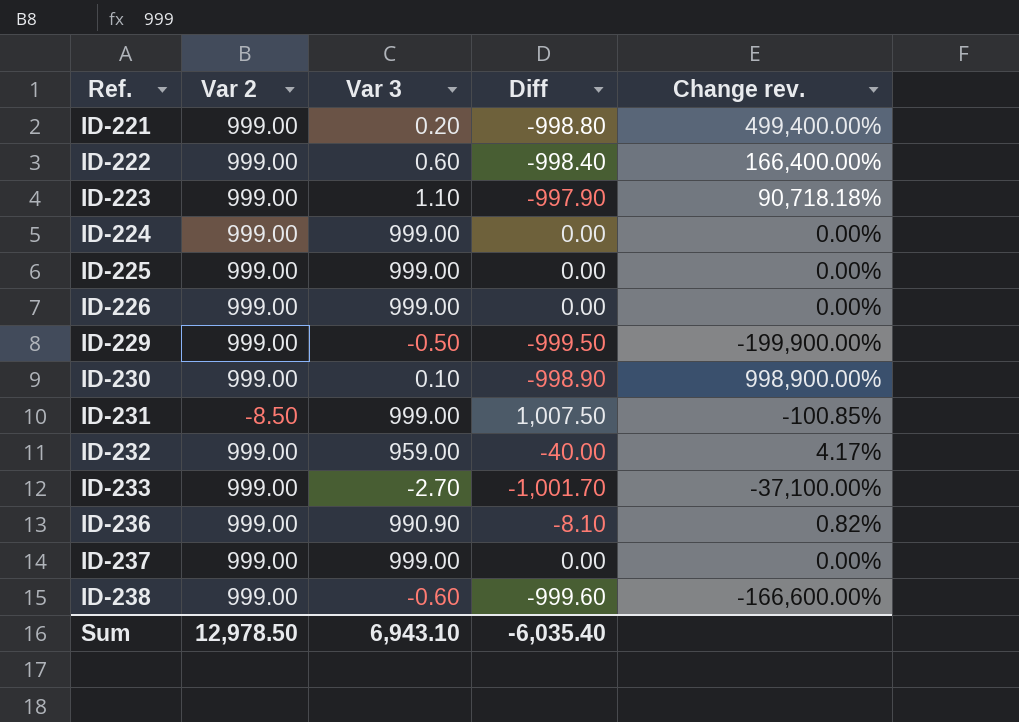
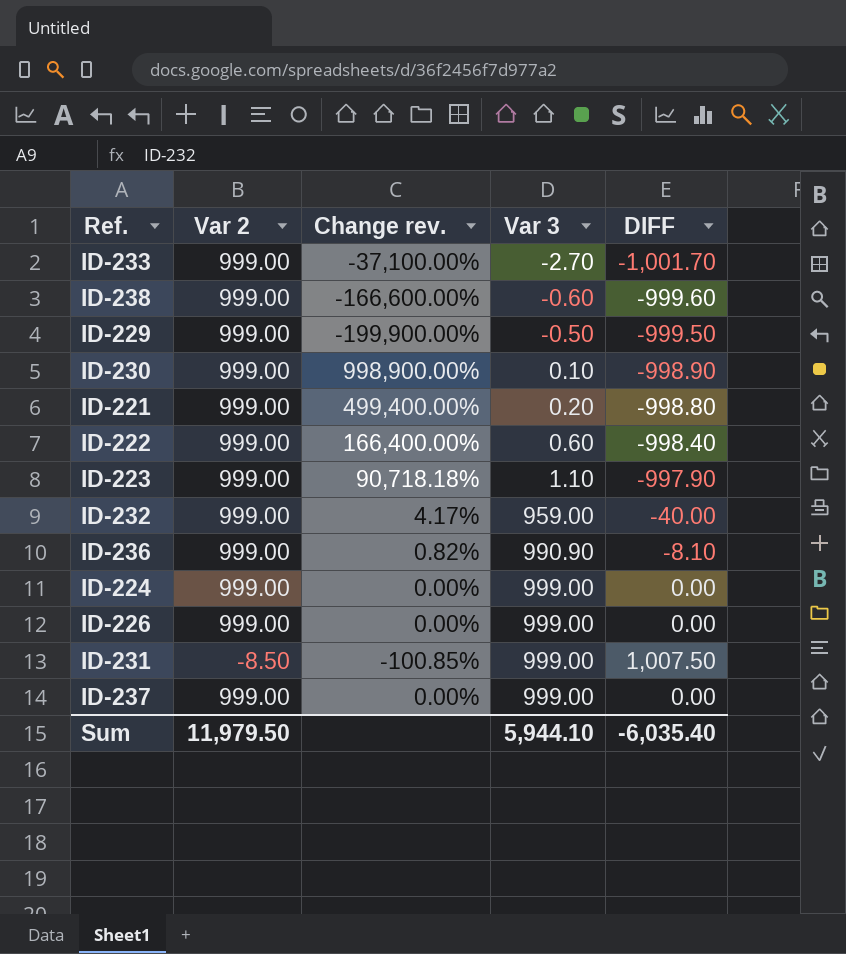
row order: Ref. ascending -> Var 3 ascending
column Change rev. | position: 5 -> 3
column name: Diff -> DIFF
row ID-225: 999.00 | 999.00 | 0.00 | 0.00% -> none
Sum | Var 2: 12,978.50 -> 11,979.50
Sum | Var 3: 6,943.10 -> 5,944.10

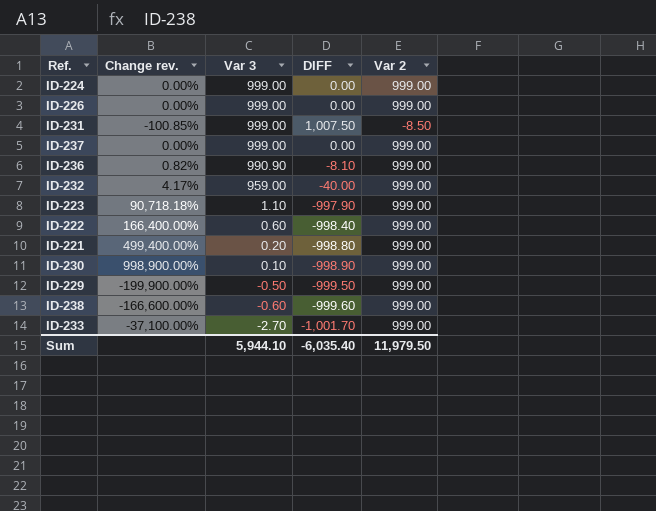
row order: Var 3 ascending -> Var 3 descending
column Var 2 | position: 2 -> 5

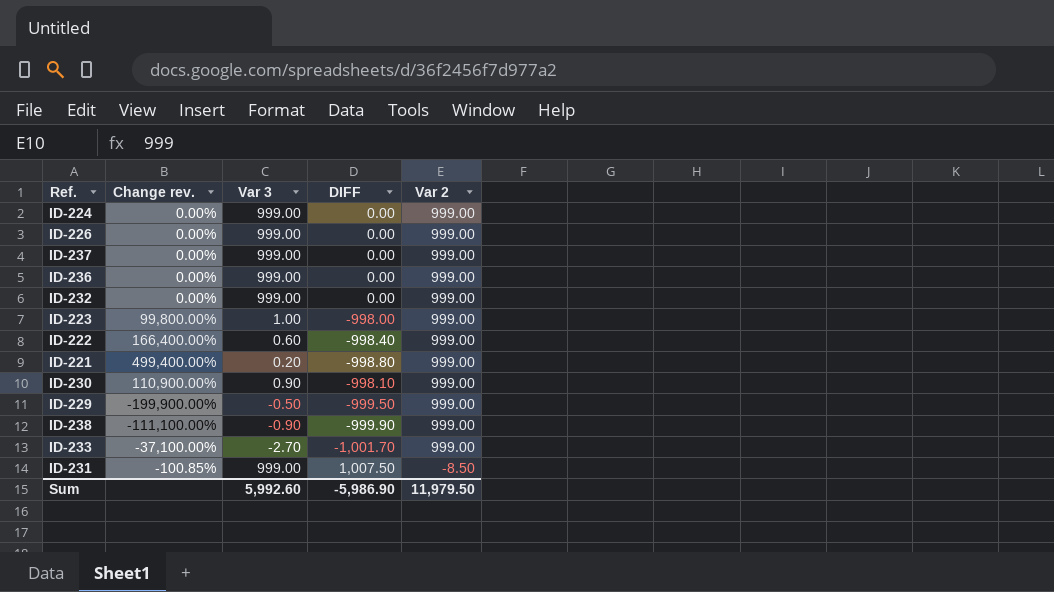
row order: Var 3 descending -> Var 2 descending
ID-236 | Change rev.: 0.82% -> 0.00%
ID-236 | Var 3: 990.90 -> 999.00
ID-236 | DIFF: -8.10 -> 0.00
ID-232 | Change rev.: 4.17% -> 0.00%
ID-232 | Var 3: 959.00 -> 999.00
ID-232 | DIFF: -40.00 -> 0.00
ID-223 | Change rev.: 90,718.18% -> 99,800.00%
ID-223 | Var 3: 1.10 -> 1.00
ID-223 | DIFF: -997.90 -> -998.00
ID-230 | Change rev.: 998,900.00% -> 110,900.00%
ID-230 | Var 3: 0.10 -> 0.90
ID-230 | DIFF: -998.90 -> -998.10
ID-238 | Change rev.: -166,600.00% -> -111,100.00%
ID-238 | Var 3: -0.60 -> -0.90
ID-238 | DIFF: -999.60 -> -999.90
Sum | Var 3: 5,944.10 -> 5,992.60
Sum | DIFF: -6,035.40 -> -5,986.90

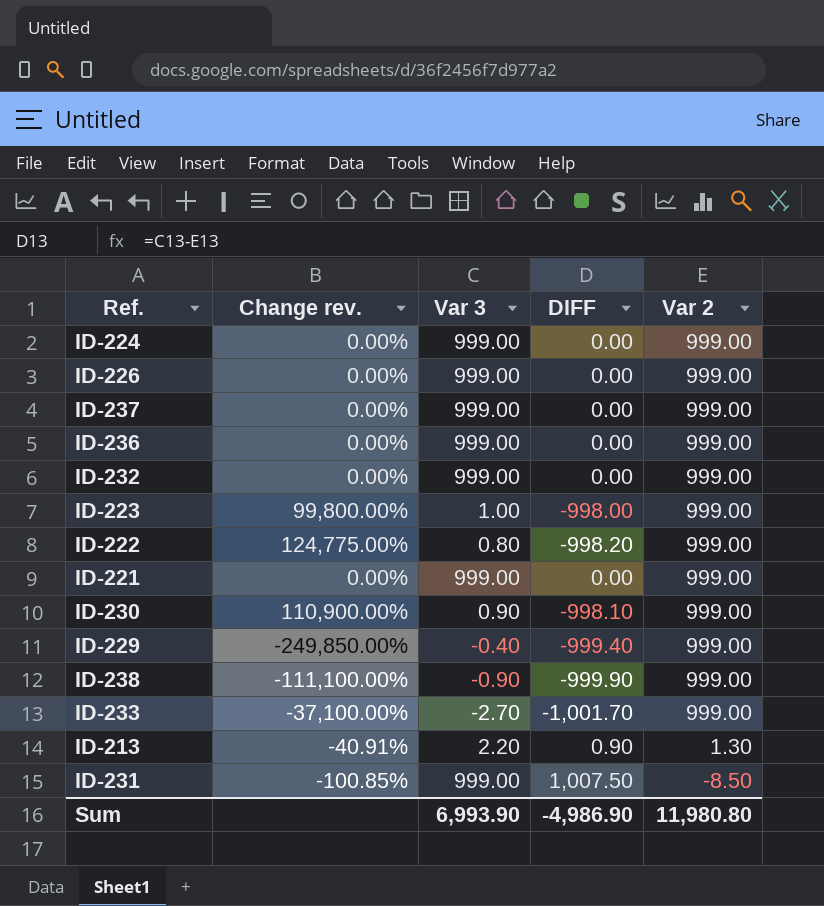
ID-222 | Change rev.: 166,400.00% -> 124,775.00%
ID-222 | Var 3: 0.60 -> 0.80
ID-222 | DIFF: -998.40 -> -998.20
ID-221 | Change rev.: 499,400.00% -> 0.00%
ID-221 | Var 3: 0.20 -> 999.00
ID-221 | DIFF: -998.80 -> 0.00
ID-229 | Change rev.: -199,900.00% -> -249,850.00%
ID-229 | Var 3: -0.50 -> -0.40
ID-229 | DIFF: -999.50 -> -999.40
row ID-213: none -> -40.91% | 2.20 | 0.90 | 1.30
Sum | Var 3: 5,992.60 -> 6,993.90
Sum | DIFF: -5,986.90 -> -4,986.90
Sum | Var 2: 11,979.50 -> 11,980.80

